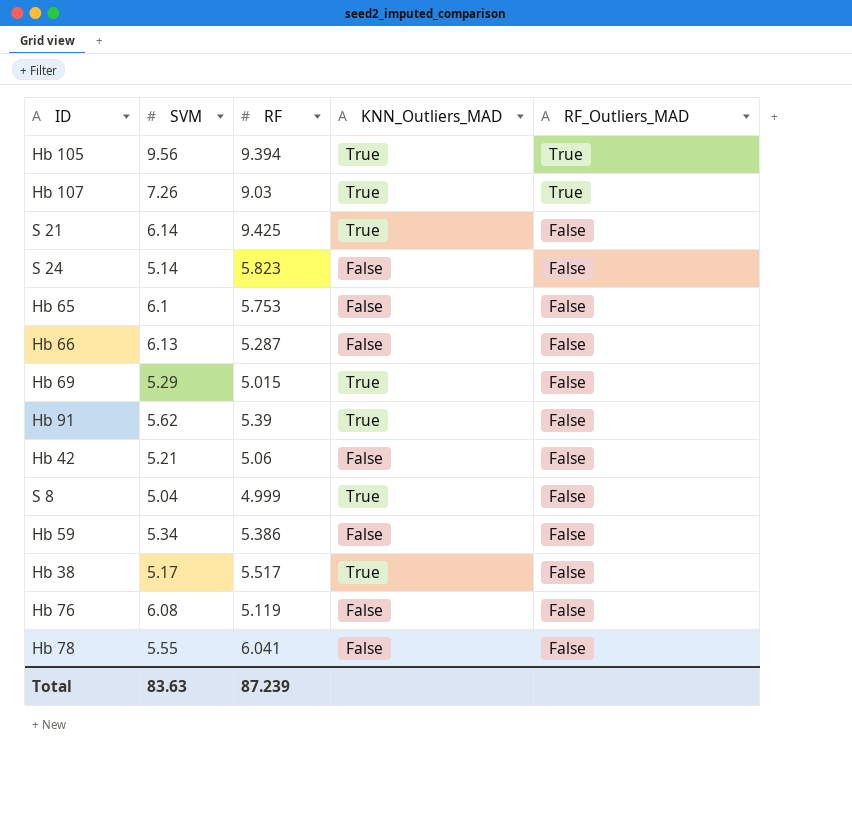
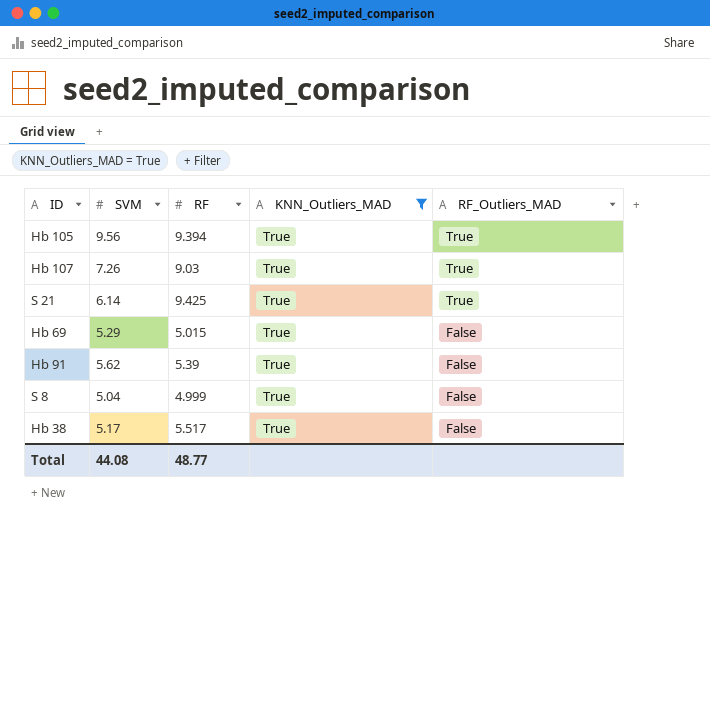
filter: none -> KNN_Outliers_MAD = True
S 21 | RF_Outliers_MAD: False -> True
Total | SVM: 83.63 -> 44.08
Total | RF: 87.239 -> 48.77

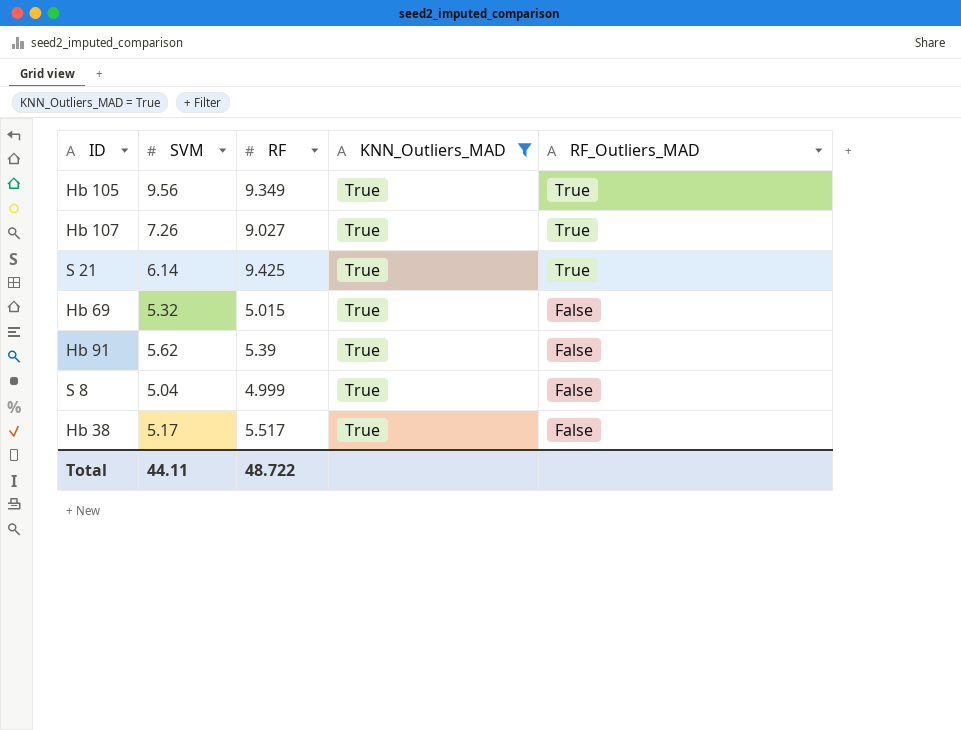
Hb 105 | RF: 9.394 -> 9.349
Hb 107 | RF: 9.03 -> 9.027
Hb 69 | SVM: 5.29 -> 5.32
Total | SVM: 44.08 -> 44.11
Total | RF: 48.77 -> 48.722

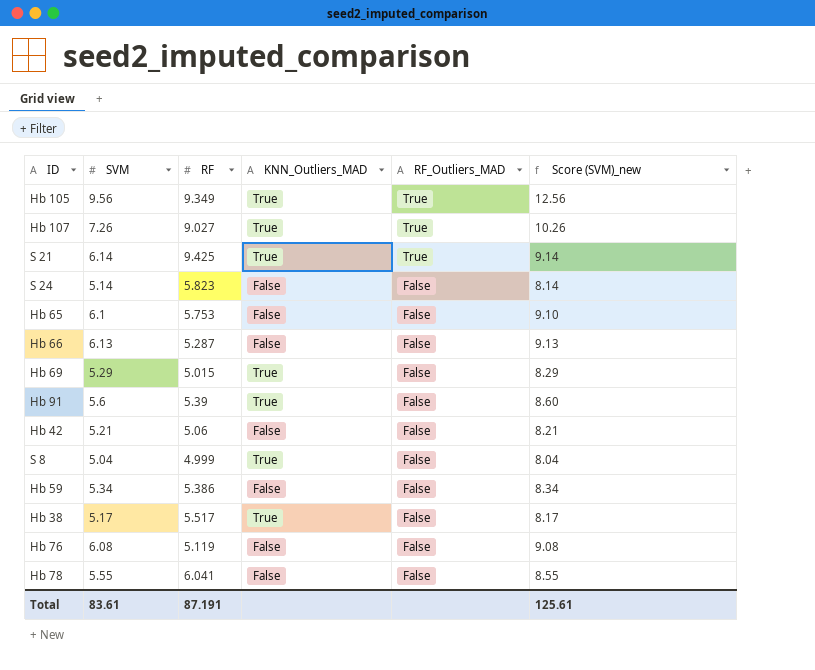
filter: KNN_Outliers_MAD = True -> none
column Score (SVM)_new | formula: none -> [SVM] + 3
Hb 69 | SVM: 5.32 -> 5.29
Hb 91 | SVM: 5.62 -> 5.6
Total | SVM: 44.11 -> 83.61
Total | RF: 48.722 -> 87.191

